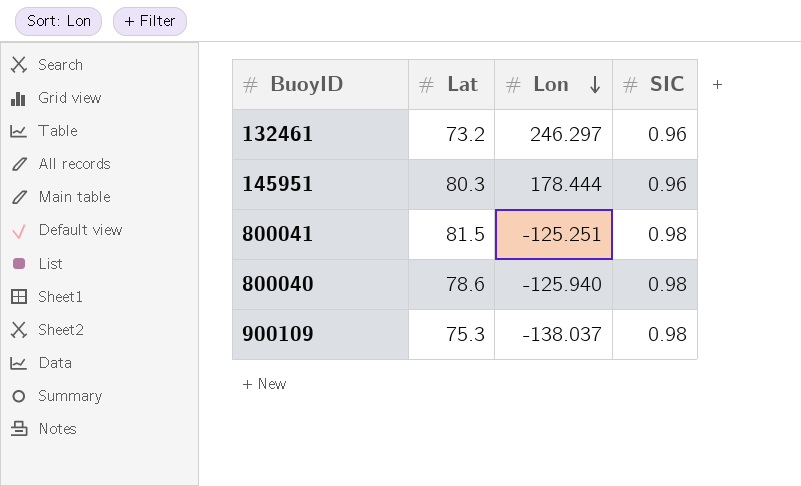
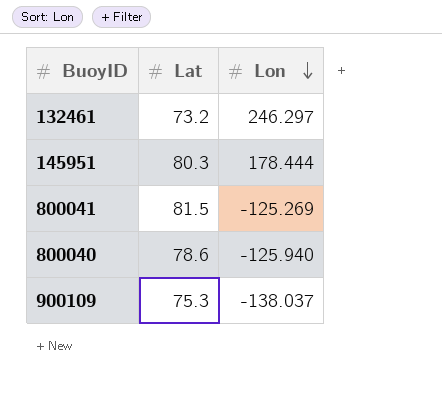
column SIC | position: 4 -> none
800041 | Lon: -125.251 -> -125.269

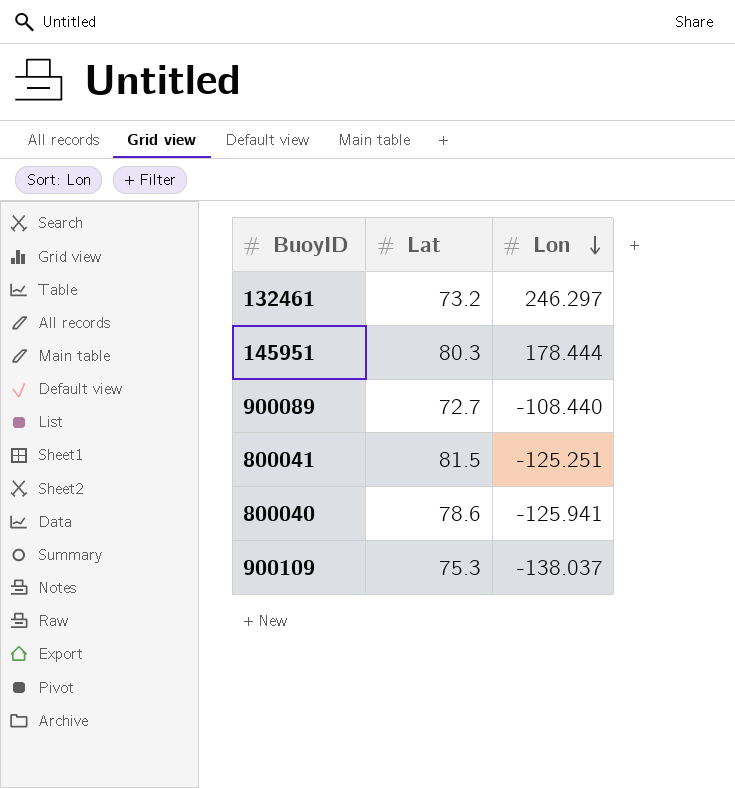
row 900089: none -> 72.7 | -108.440
800041 | Lon: -125.269 -> -125.251
800040 | Lon: -125.940 -> -125.941

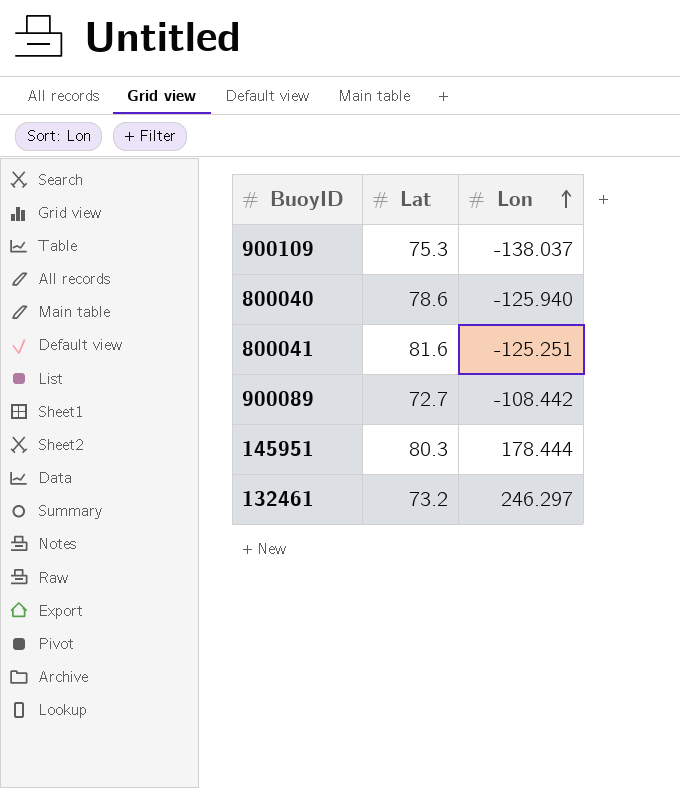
row order: Lon descending -> Lon ascending
800040 | Lon: -125.941 -> -125.940
800041 | Lat: 81.5 -> 81.6
900089 | Lon: -108.440 -> -108.442

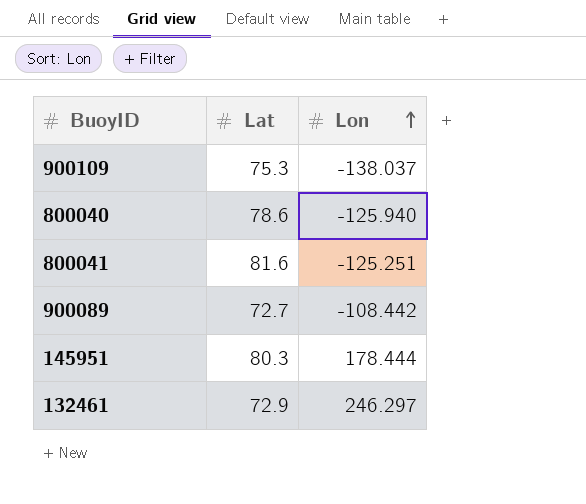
132461 | Lat: 73.2 -> 72.9

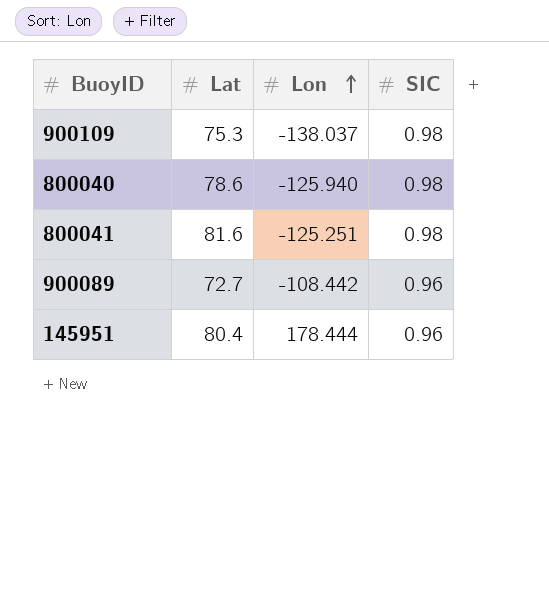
column SIC | position: none -> 4
row 132461: 72.9 | 246.297 -> none
145951 | Lat: 80.3 -> 80.4

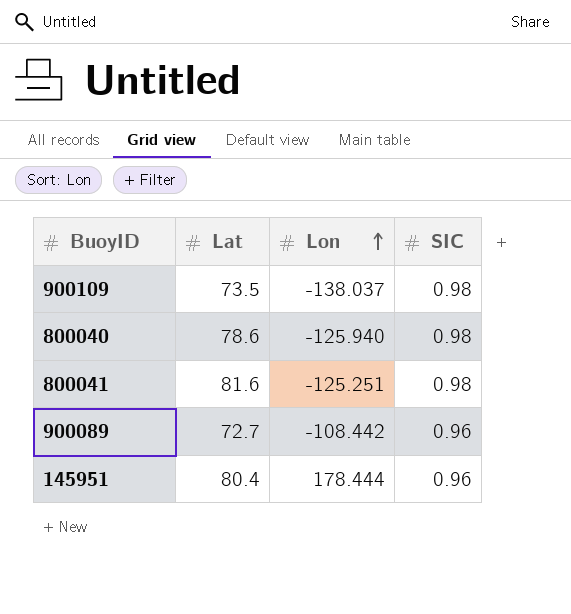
900109 | Lat: 75.3 -> 73.5

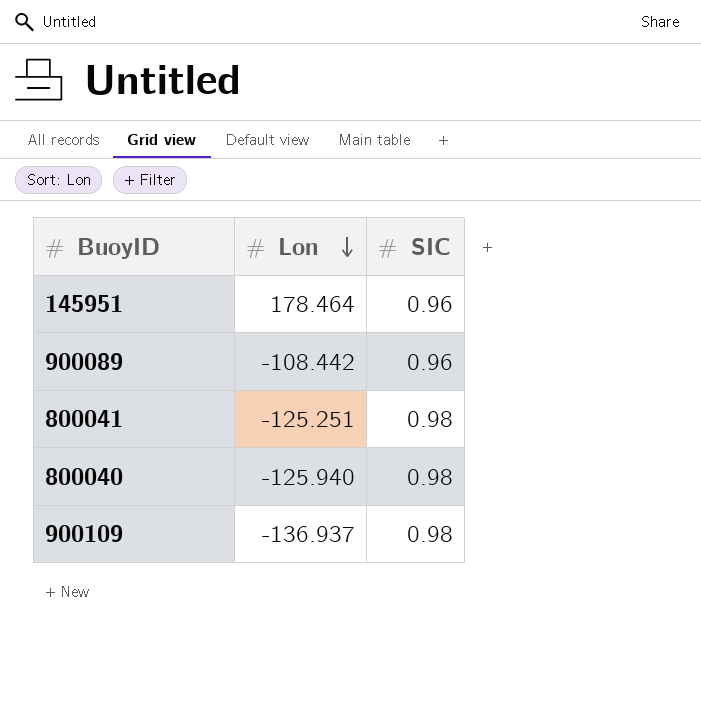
row order: Lon ascending -> Lon descending
column Lat | position: 2 -> none
145951 | Lon: 178.444 -> 178.464
900109 | Lon: -138.037 -> -136.937

